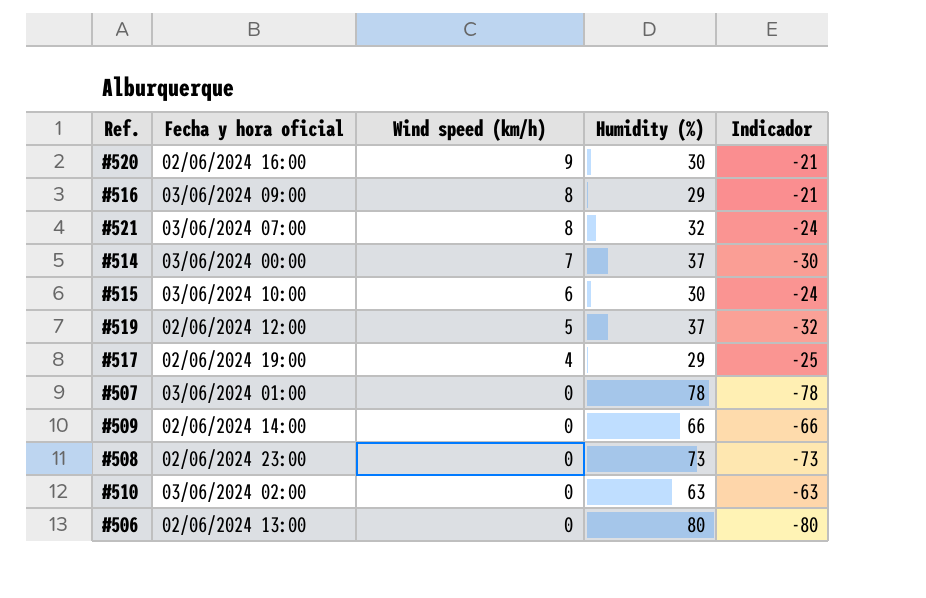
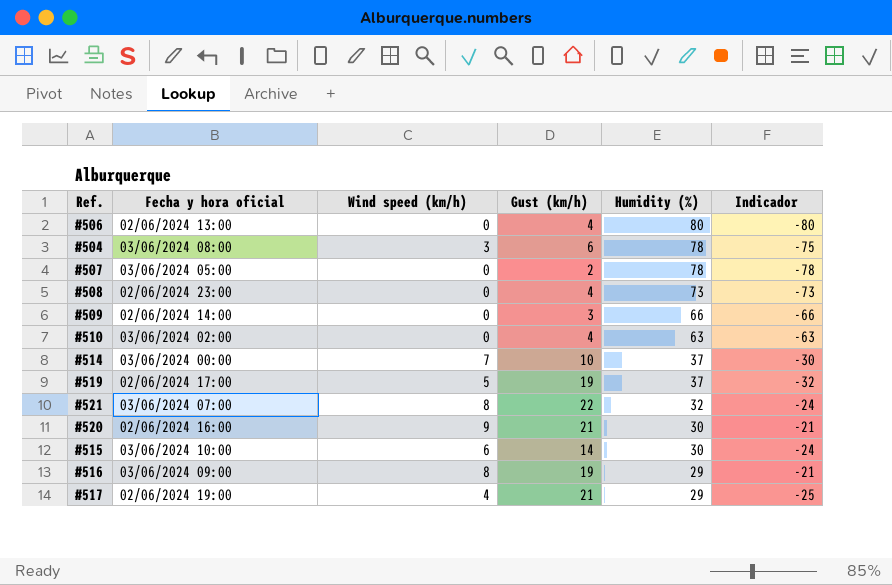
row order: Wind speed (km/h) descending -> Humidity (%) descending
column Gust (km/h) | position: none -> 4
row #504: none -> 03/06/2024 08:00 | 3 | 6 | 78 | -75
#507 | Fecha y hora oficial: 03/06/2024 01:00 -> 03/06/2024 05:00
#519 | Fecha y hora oficial: 02/06/2024 12:00 -> 02/06/2024 17:00

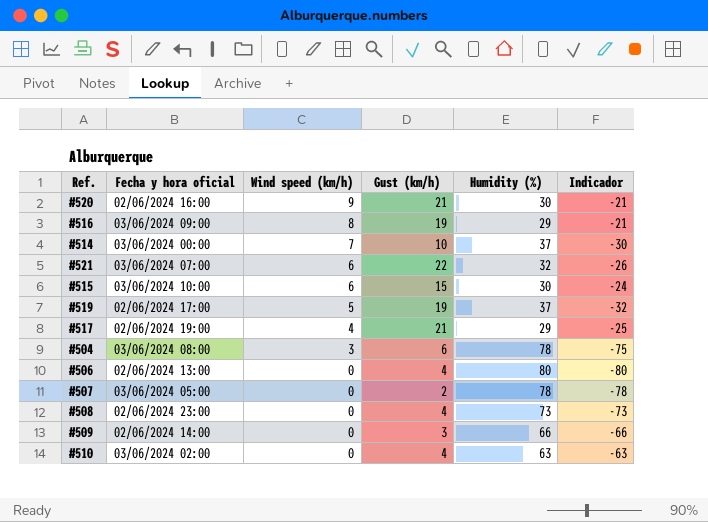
row order: Humidity (%) descending -> Wind speed (km/h) descending
#521 | Wind speed (km/h): 8 -> 6
#521 | Indicador: -24 -> -26
#515 | Gust (km/h): 14 -> 15

